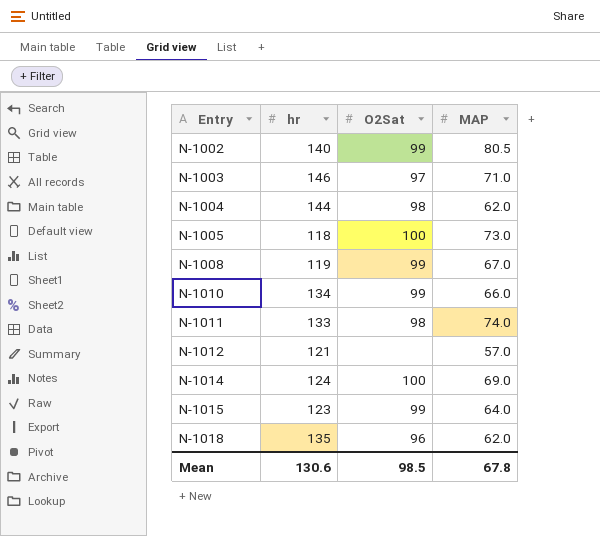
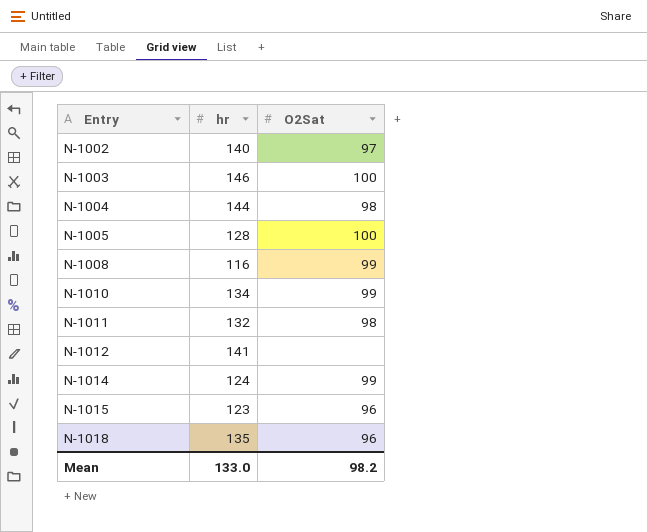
column MAP | position: 4 -> none
N-1002 | O2Sat: 99 -> 97
N-1003 | O2Sat: 97 -> 100
N-1005 | hr: 118 -> 128
N-1008 | hr: 119 -> 116
N-1011 | hr: 133 -> 132
N-1012 | hr: 121 -> 141
N-1014 | O2Sat: 100 -> 99
N-1015 | O2Sat: 99 -> 96
Mean | hr: 130.6 -> 133.0
Mean | O2Sat: 98.5 -> 98.2

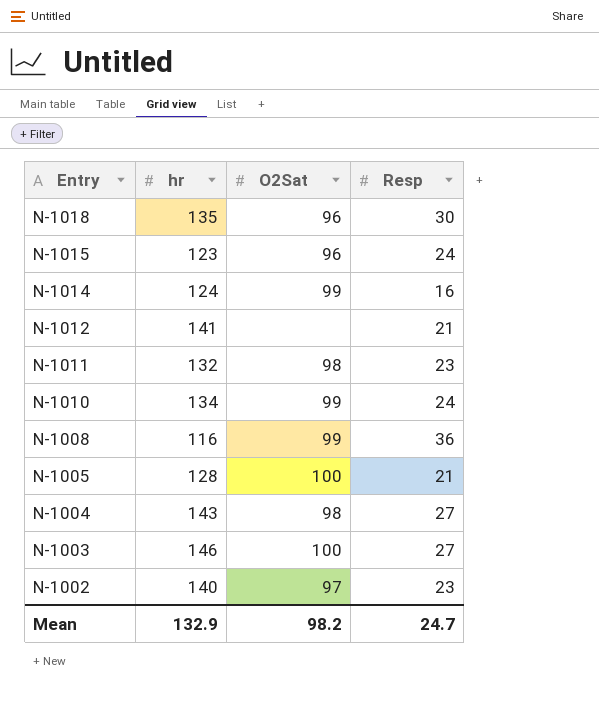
row order: Entry ascending -> Entry descending
column Resp | position: none -> 4
N-1004 | hr: 144 -> 143
Mean | hr: 133.0 -> 132.9

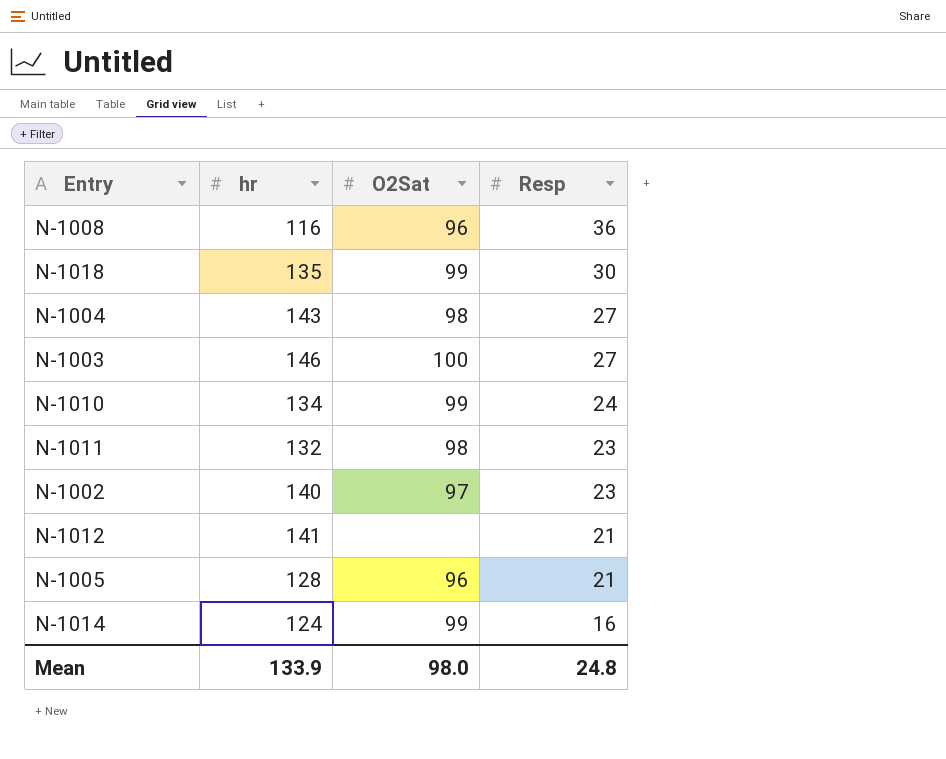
row order: Entry descending -> Resp descending
row N-1015: 123 | 96 | 24 -> none
N-1008 | O2Sat: 99 -> 96
N-1018 | O2Sat: 96 -> 99
N-1005 | O2Sat: 100 -> 96
Mean | hr: 132.9 -> 133.9
Mean | O2Sat: 98.2 -> 98.0
Mean | Resp: 24.7 -> 24.8

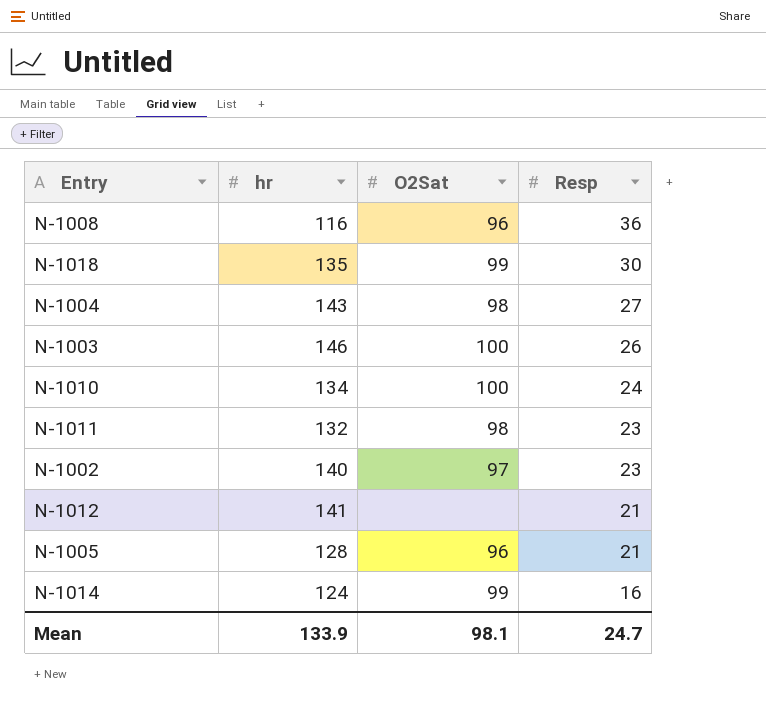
N-1003 | Resp: 27 -> 26
N-1010 | O2Sat: 99 -> 100
Mean | O2Sat: 98.0 -> 98.1
Mean | Resp: 24.8 -> 24.7

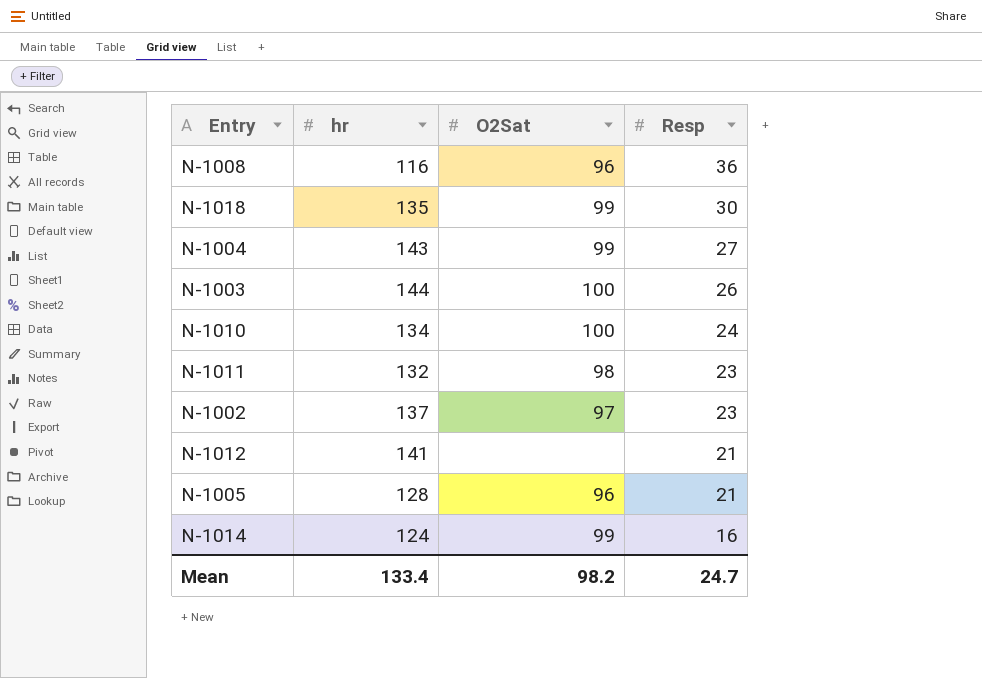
N-1004 | O2Sat: 98 -> 99
N-1003 | hr: 146 -> 144
N-1002 | hr: 140 -> 137
Mean | hr: 133.9 -> 133.4
Mean | O2Sat: 98.1 -> 98.2

